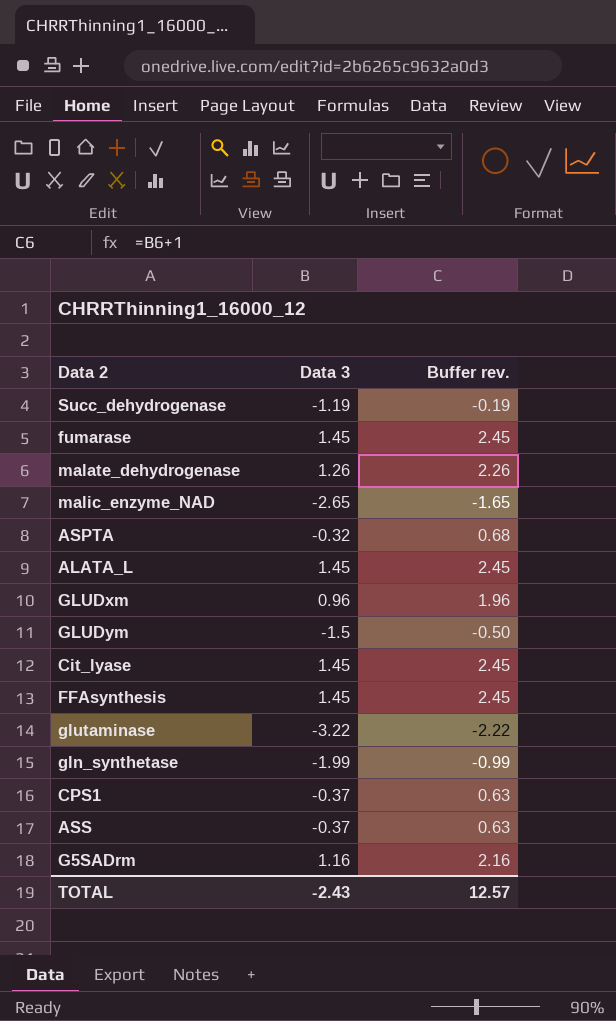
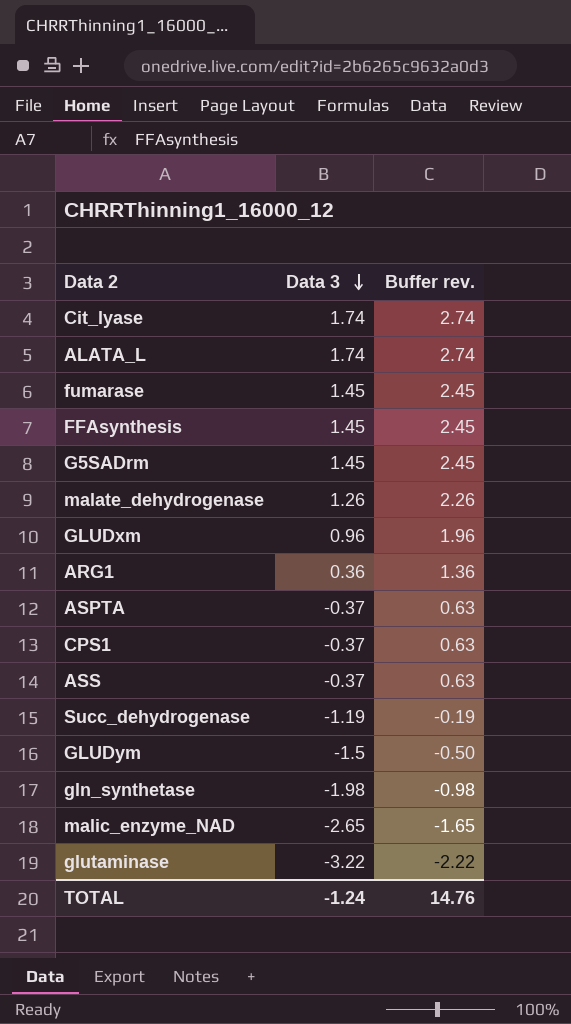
row order: none -> Data 3 descending
Cit_lyase | Data 3: 1.45 -> 1.74
Cit_lyase | Buffer rev.: 2.45 -> 2.74
ALATA_L | Data 3: 1.45 -> 1.74
ALATA_L | Buffer rev.: 2.45 -> 2.74
G5SADrm | Data 3: 1.16 -> 1.45
G5SADrm | Buffer rev.: 2.16 -> 2.45
row ARG1: none -> 0.36 | 1.36
ASPTA | Data 3: -0.32 -> -0.37
ASPTA | Buffer rev.: 0.68 -> 0.63
gln_synthetase | Data 3: -1.99 -> -1.98
gln_synthetase | Buffer rev.: -0.99 -> -0.98
TOTAL | Data 3: -2.43 -> -1.24
TOTAL | Buffer rev.: 12.57 -> 14.76

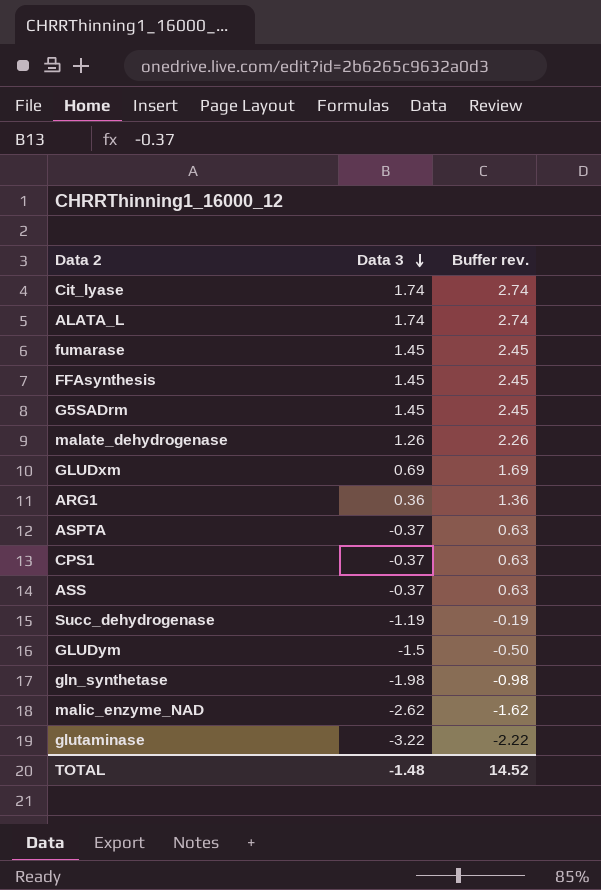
GLUDxm | Data 3: 0.96 -> 0.69
GLUDxm | Buffer rev.: 1.96 -> 1.69
malic_enzyme_NAD | Data 3: -2.65 -> -2.62
malic_enzyme_NAD | Buffer rev.: -1.65 -> -1.62
TOTAL | Data 3: -1.24 -> -1.48
TOTAL | Buffer rev.: 14.76 -> 14.52

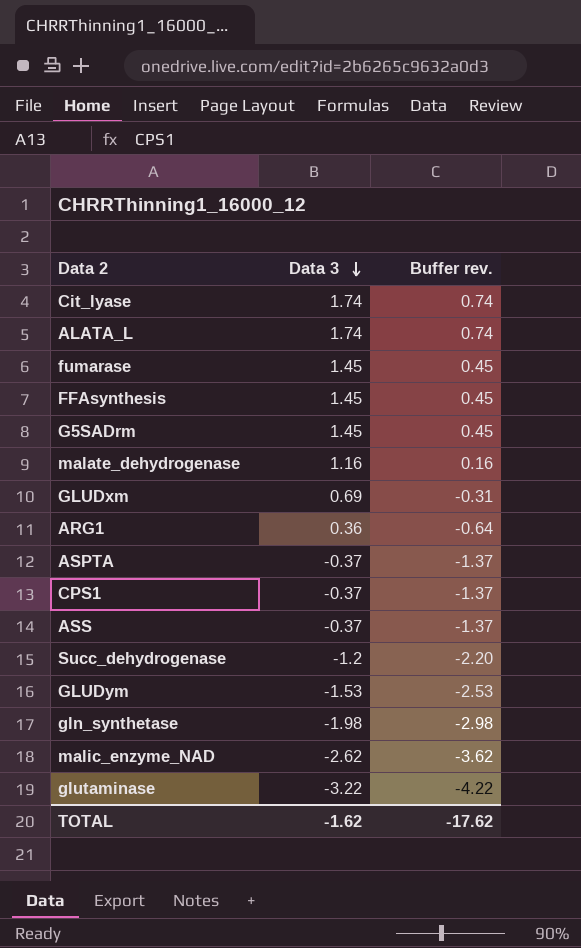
column Buffer rev. | formula: [Data 3] + 1 -> [Data 3] - 1
malate_dehydrogenase | Data 3: 1.26 -> 1.16
Succ_dehydrogenase | Data 3: -1.19 -> -1.2
GLUDym | Data 3: -1.5 -> -1.53
TOTAL | Data 3: -1.48 -> -1.62
TOTAL | Buffer rev.: 14.52 -> -17.62

